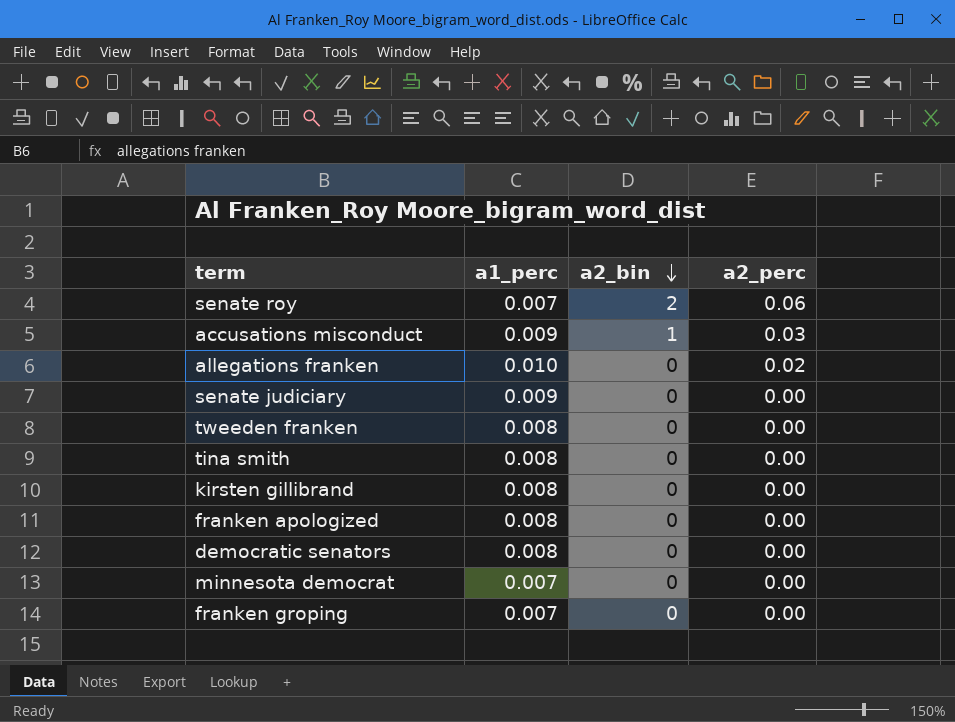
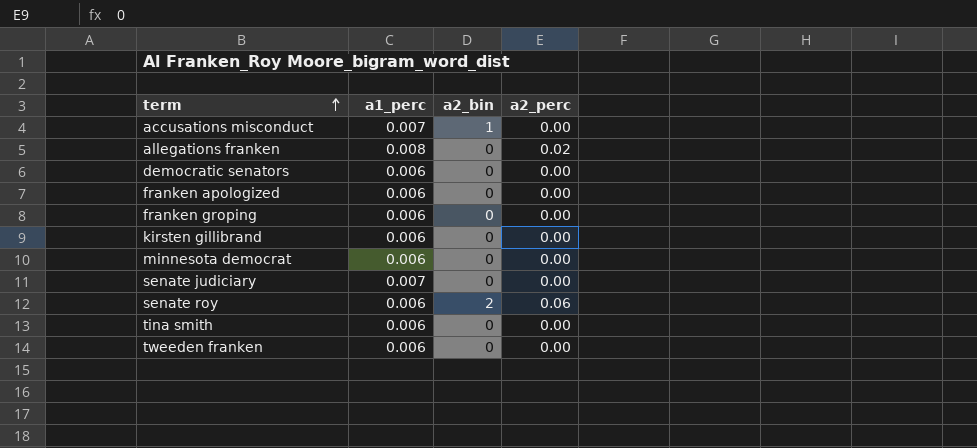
row order: a2_bin descending -> term ascending
accusations misconduct | a1_perc: 0.009 -> 0.007
accusations misconduct | a2_perc: 0.03 -> 0.00
allegations franken | a1_perc: 0.010 -> 0.008
democratic senators | a1_perc: 0.008 -> 0.006
franken apologized | a1_perc: 0.008 -> 0.006
franken groping | a1_perc: 0.007 -> 0.006
kirsten gillibrand | a1_perc: 0.008 -> 0.006
minnesota democrat | a1_perc: 0.007 -> 0.006
senate judiciary | a1_perc: 0.009 -> 0.007
senate roy | a1_perc: 0.007 -> 0.006
tina smith | a1_perc: 0.008 -> 0.006
tweeden franken | a1_perc: 0.008 -> 0.006

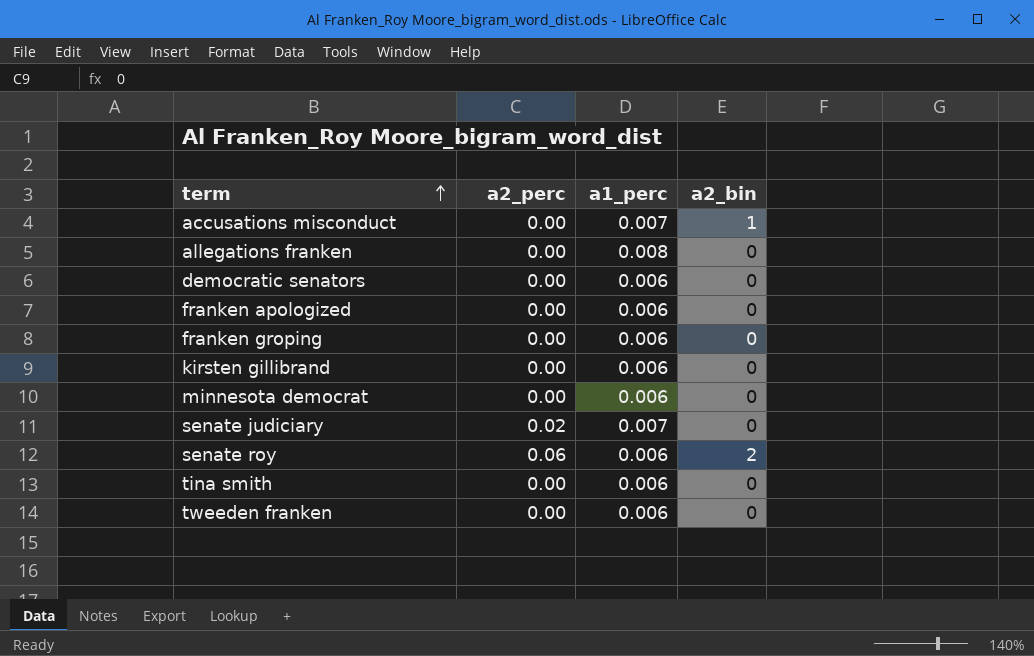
column a2_perc | position: 4 -> 2
allegations franken | a2_perc: 0.02 -> 0.00
senate judiciary | a2_perc: 0.00 -> 0.02

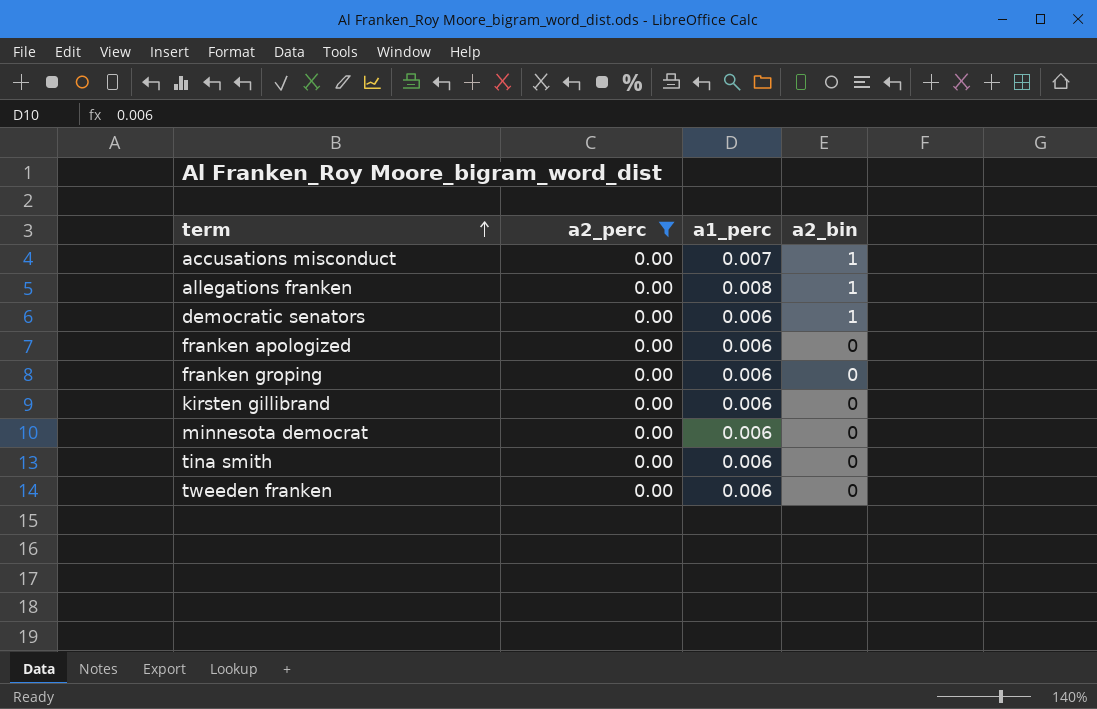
filter: none -> a2_perc = 0.00
allegations franken | a2_bin: 0 -> 1
democratic senators | a2_bin: 0 -> 1

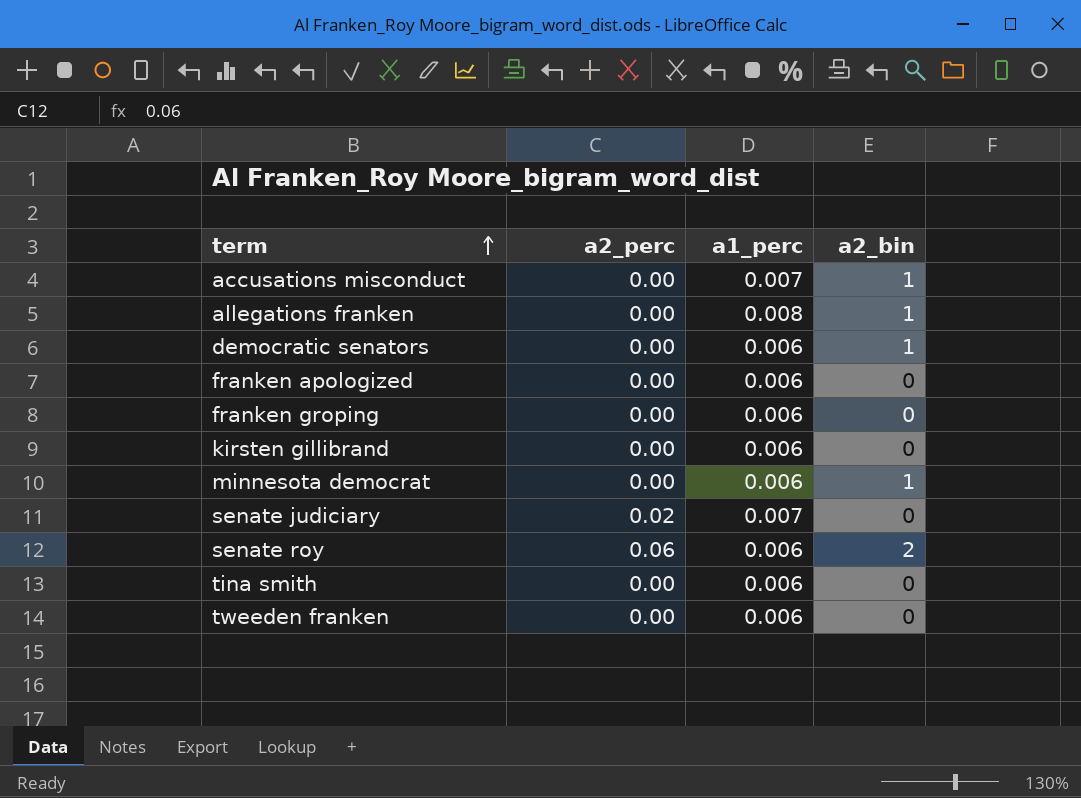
filter: a2_perc = 0.00 -> none
minnesota democrat | a2_bin: 0 -> 1

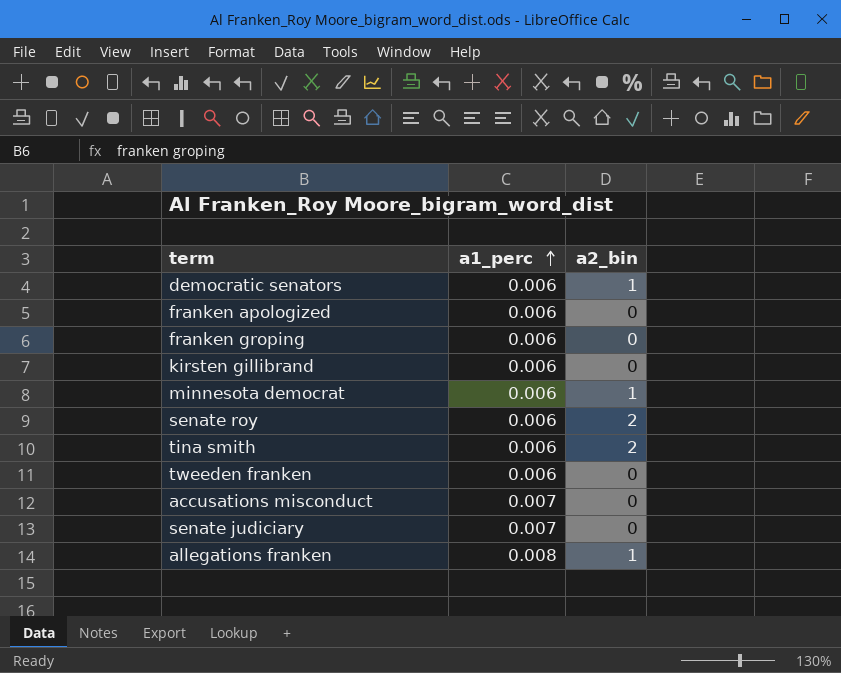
row order: term ascending -> a1_perc ascending
column a2_perc | position: 2 -> none
tina smith | a2_bin: 0 -> 2
accusations misconduct | a2_bin: 1 -> 0

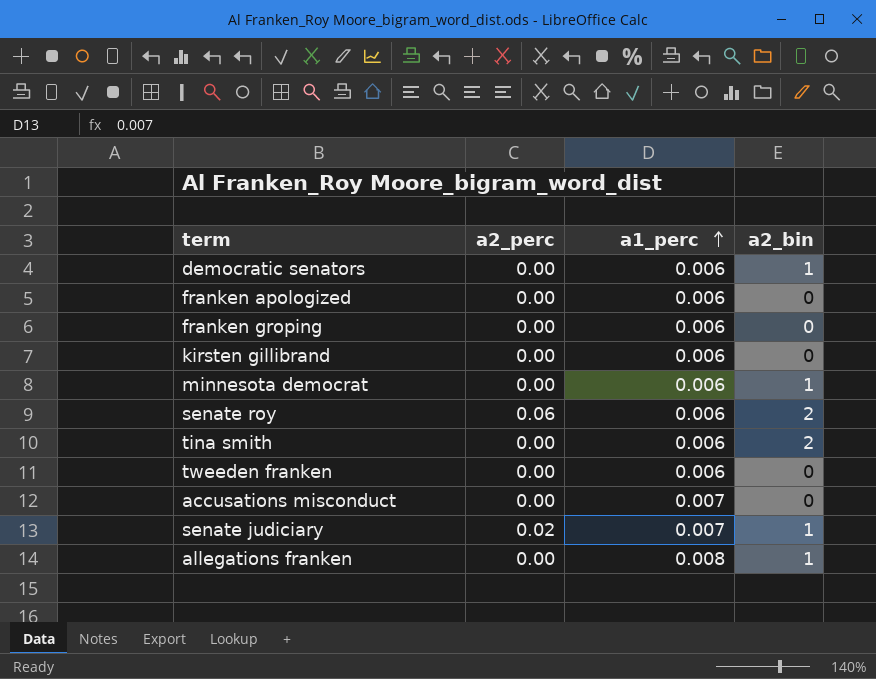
column a2_perc | position: none -> 2
senate judiciary | a2_bin: 0 -> 1

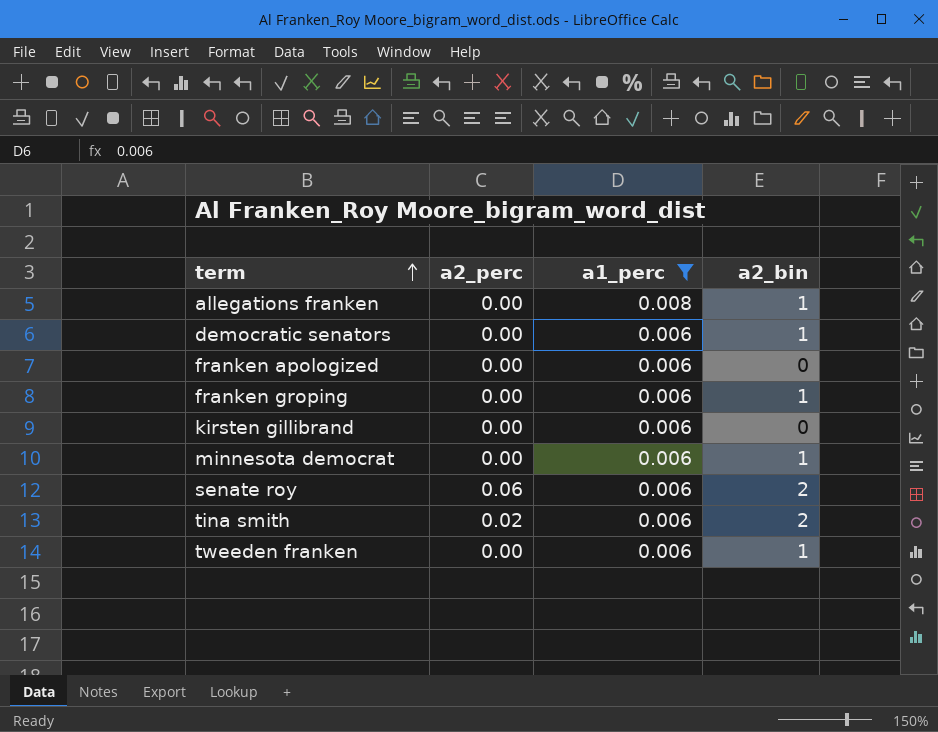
filter: none -> a1_perc != 0.007
row order: a1_perc ascending -> term ascending
franken groping | a2_bin: 0 -> 1
tina smith | a2_perc: 0.00 -> 0.02
tweeden franken | a2_bin: 0 -> 1

